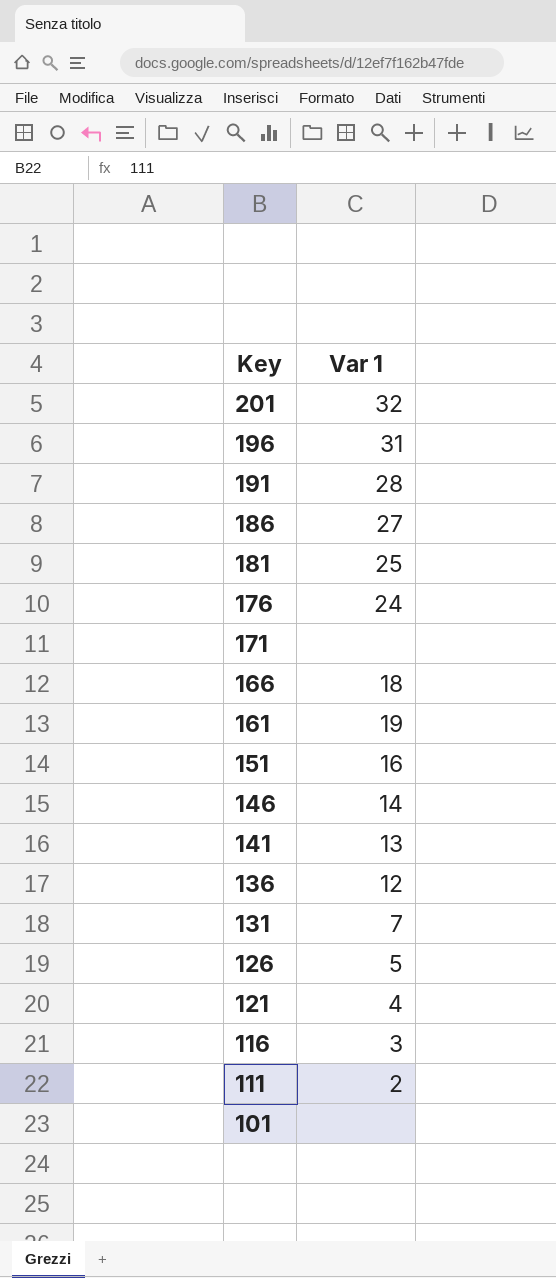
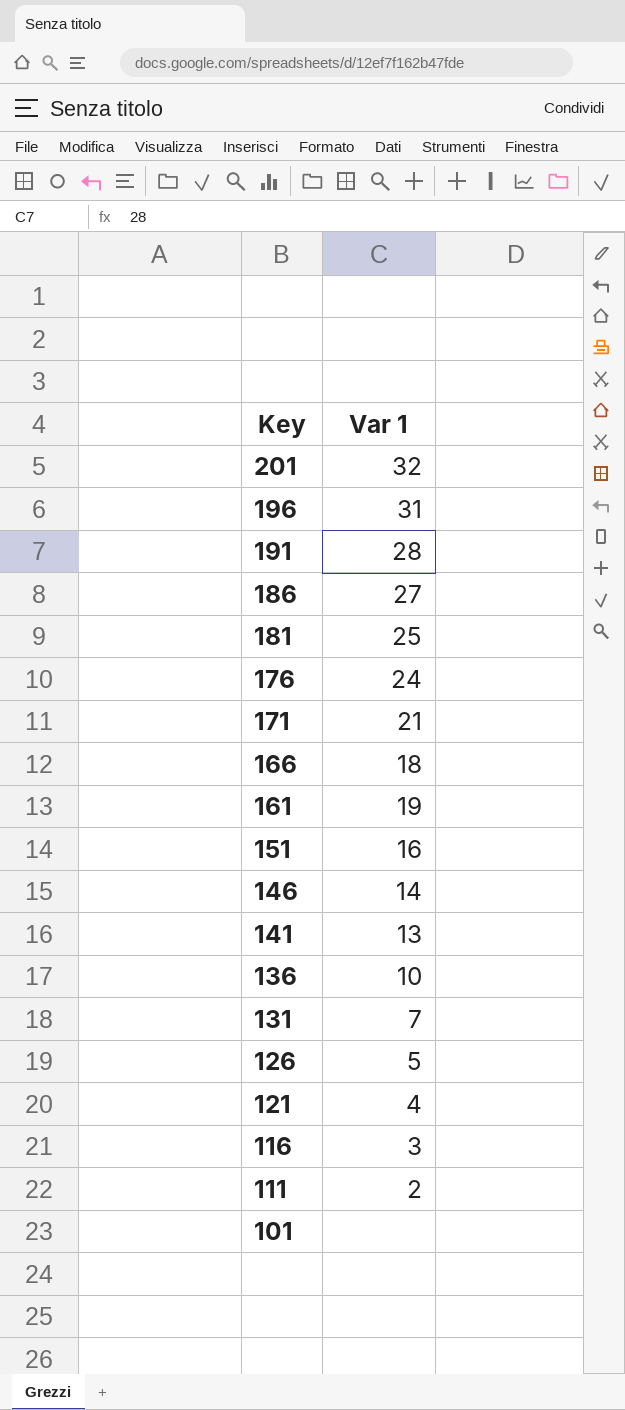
171 | Var 1: none -> 21
136 | Var 1: 12 -> 10

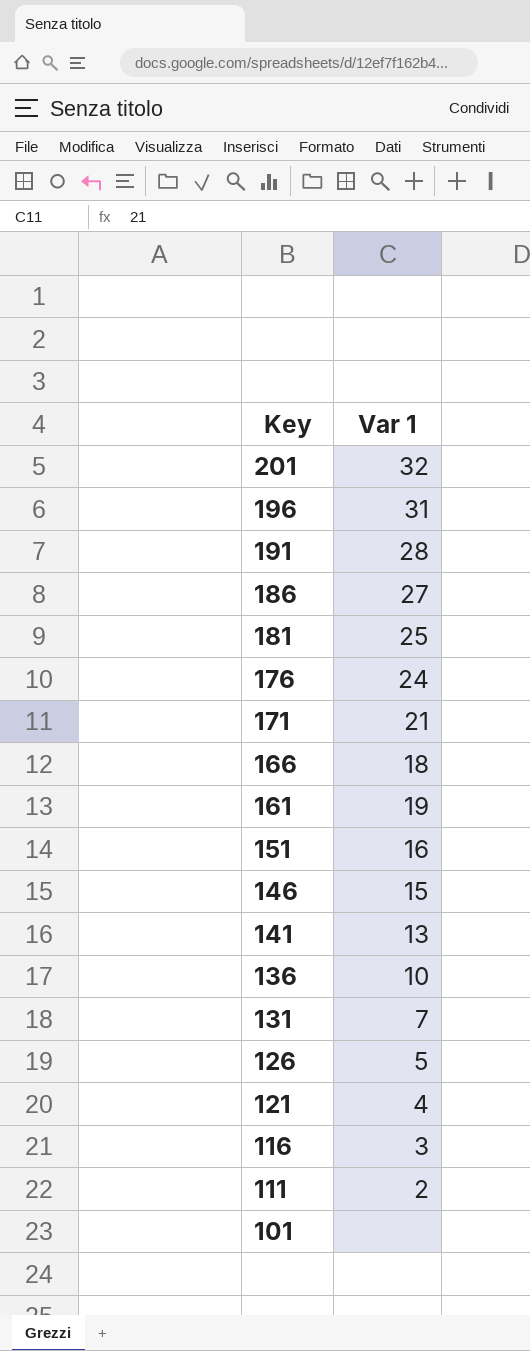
146 | Var 1: 14 -> 15

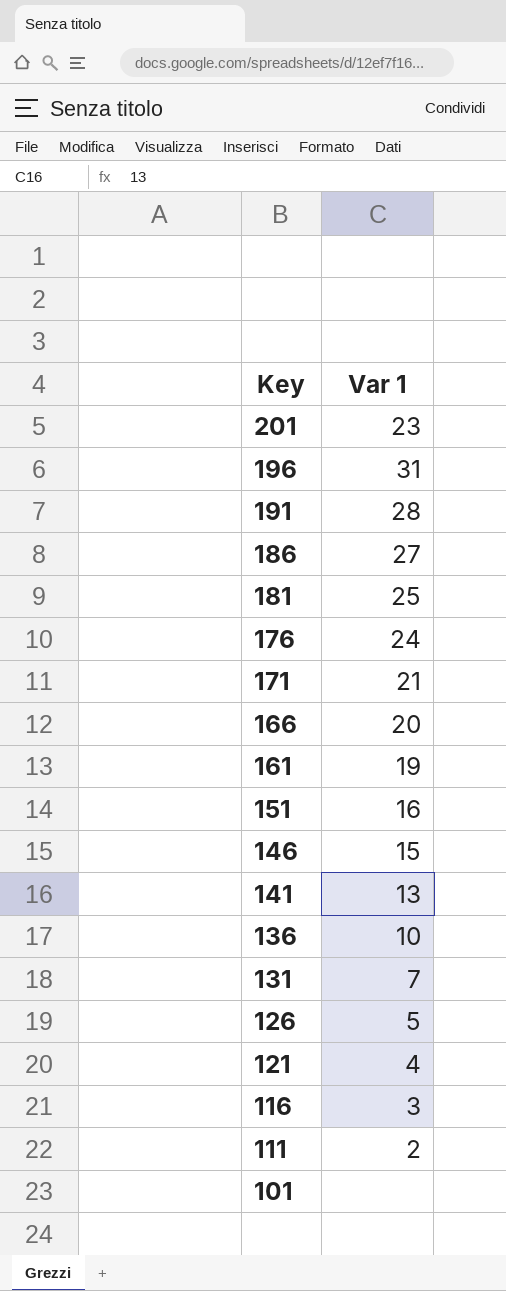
201 | Var 1: 32 -> 23
166 | Var 1: 18 -> 20

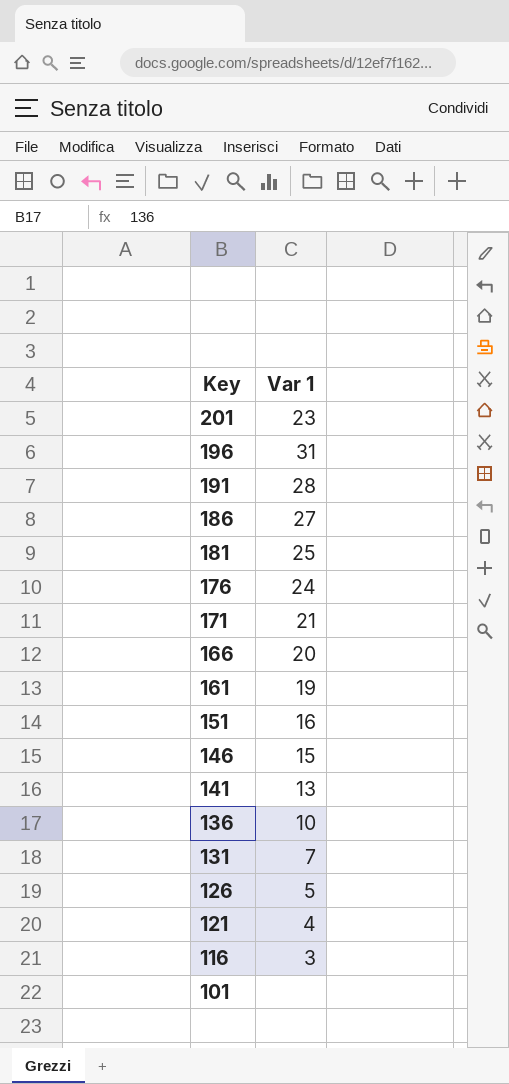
row 111: 2 -> none

